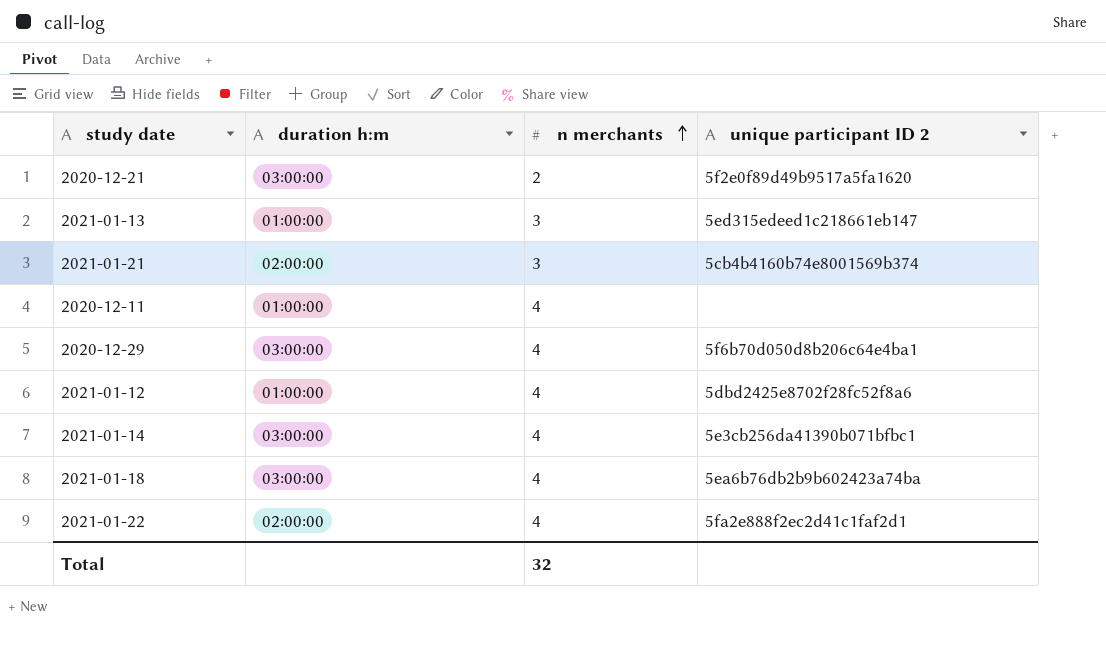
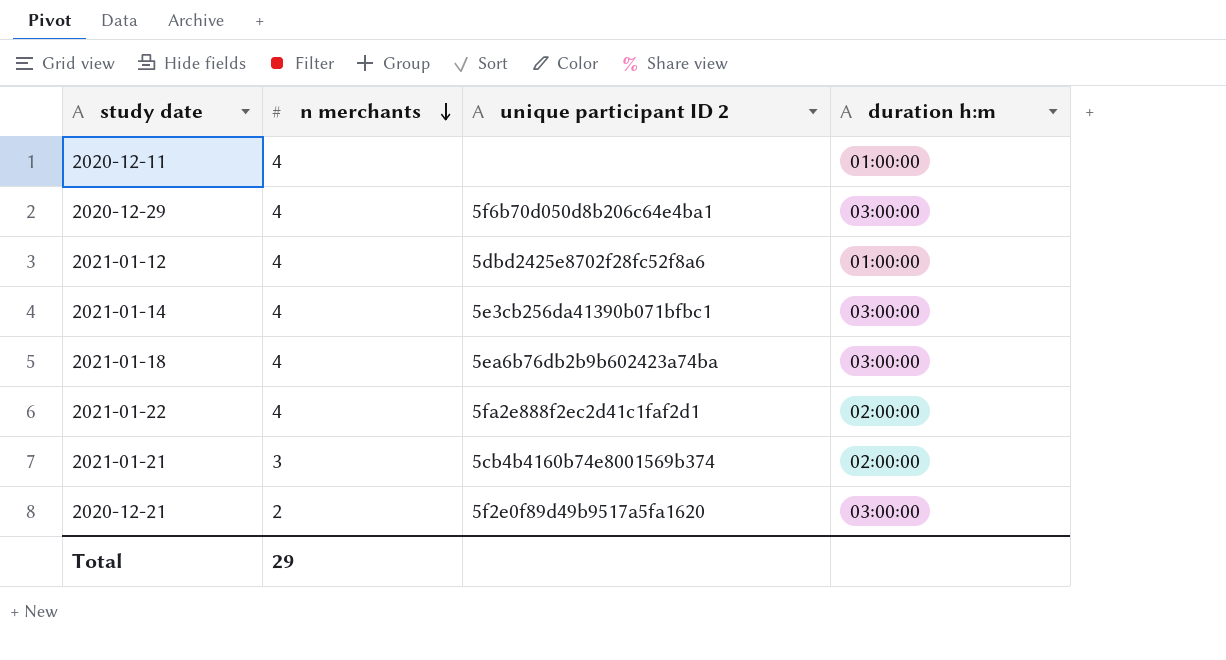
row order: n merchants ascending -> n merchants descending
column duration h:m | position: 2 -> 4
row 2021-01-13: 01:00:00 | 3 | 5ed315edeed1c218661eb147 -> none
Total | n merchants: 32 -> 29

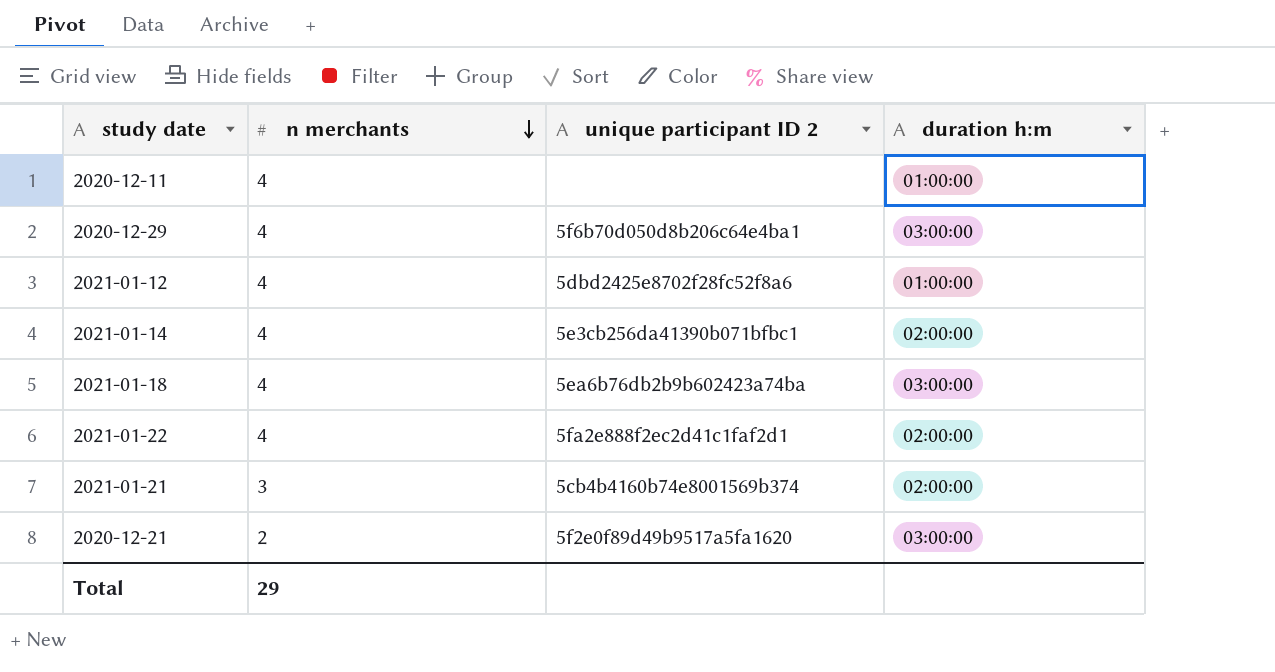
2021-01-14 | duration h:m: 03:00:00 -> 02:00:00

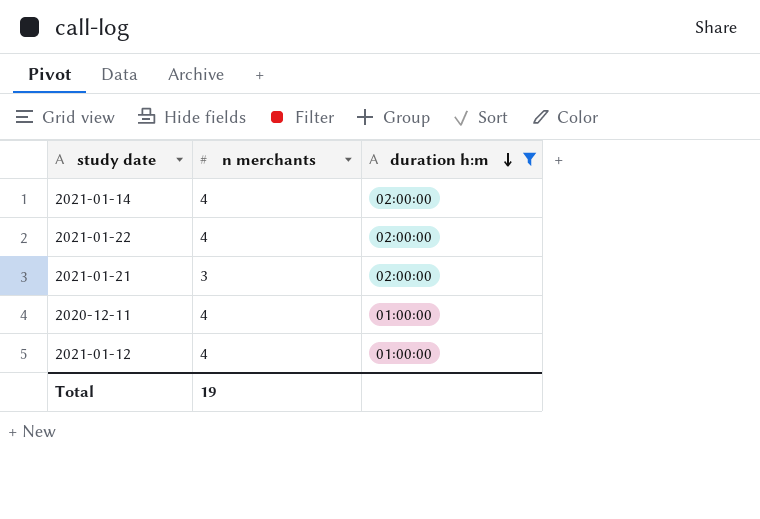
filter: none -> duration h:m != 03:00:00
row order: n merchants descending -> duration h:m descending
column unique participant ID 2 | position: 3 -> none
Total | n merchants: 29 -> 19

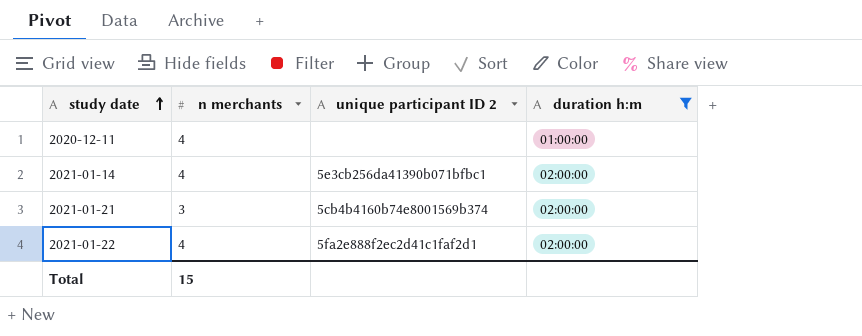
row order: duration h:m descending -> study date ascending
column unique participant ID 2 | position: none -> 3
row 2021-01-12: 4 | 01:00:00 -> none
Total | n merchants: 19 -> 15

